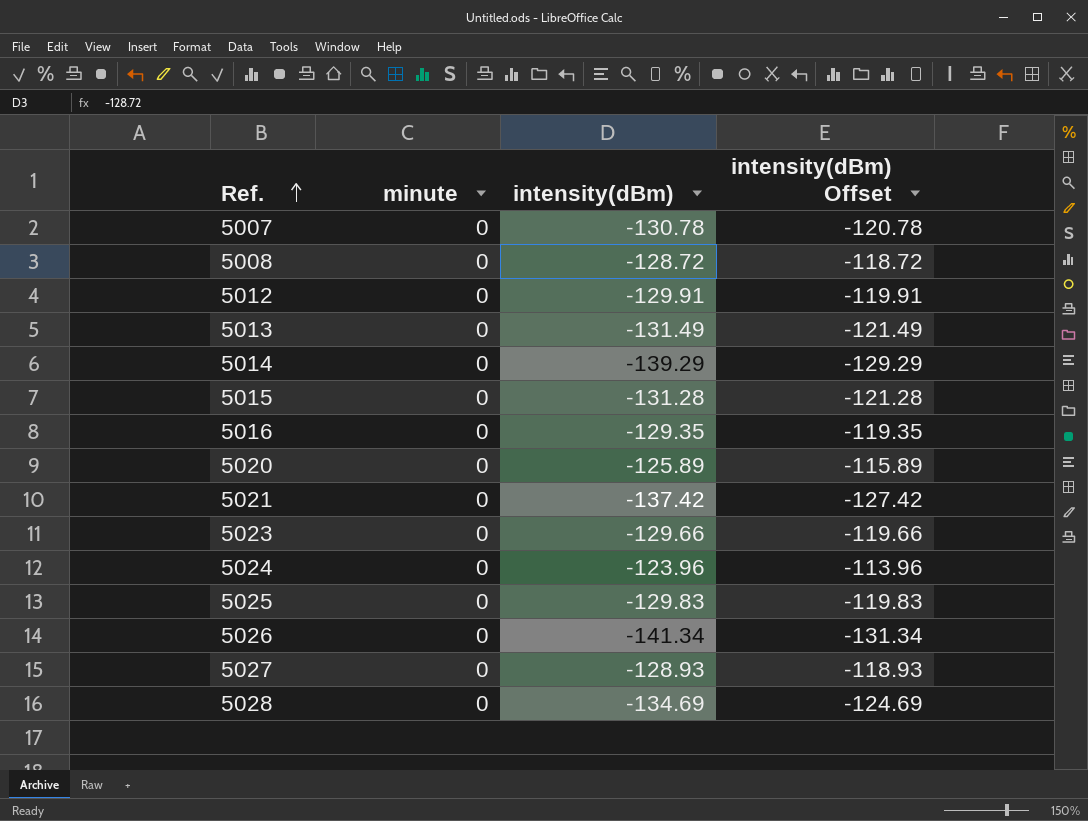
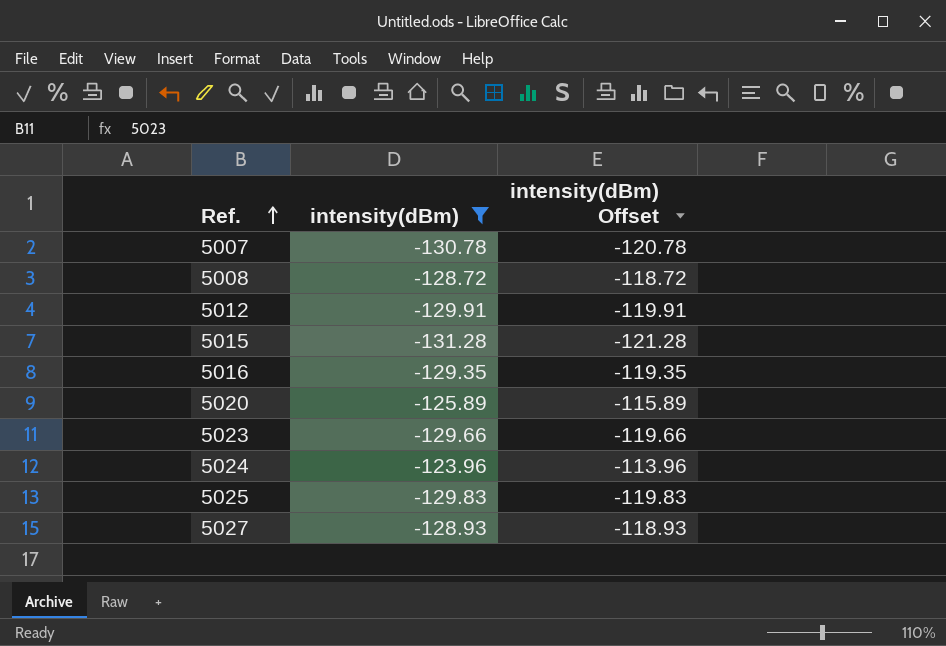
filter: none -> intensity(dBm) >= -131.28
column minute | position: 2 -> none

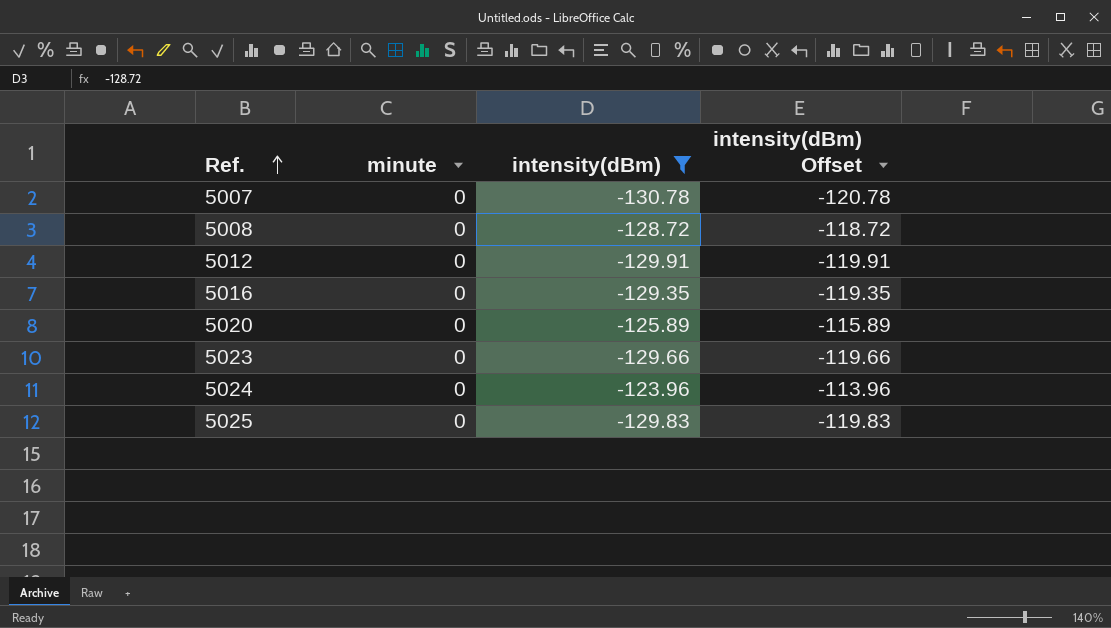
column minute | position: none -> 2
row 5015: -131.28 | -121.28 -> none
row 5027: -128.93 | -118.93 -> none

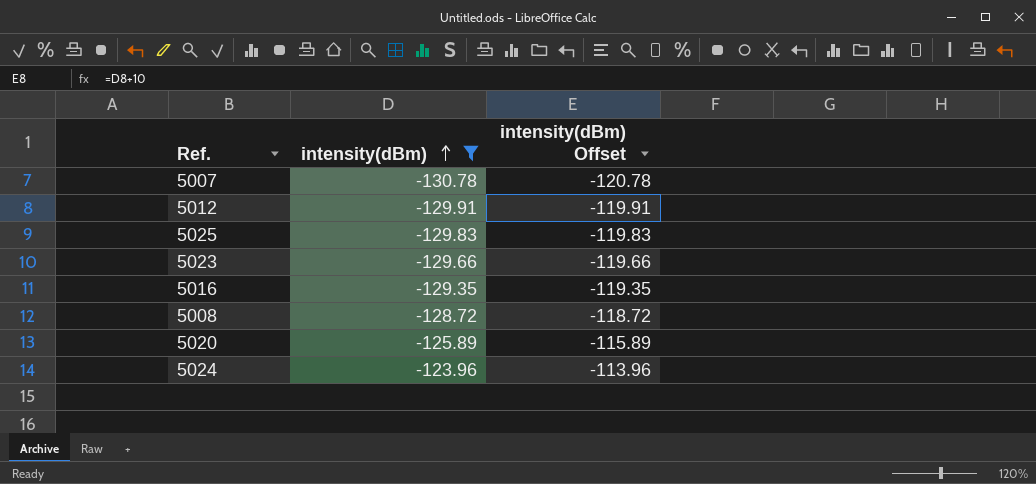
row order: Ref. ascending -> intensity(dBm) ascending
column minute | position: 2 -> none

